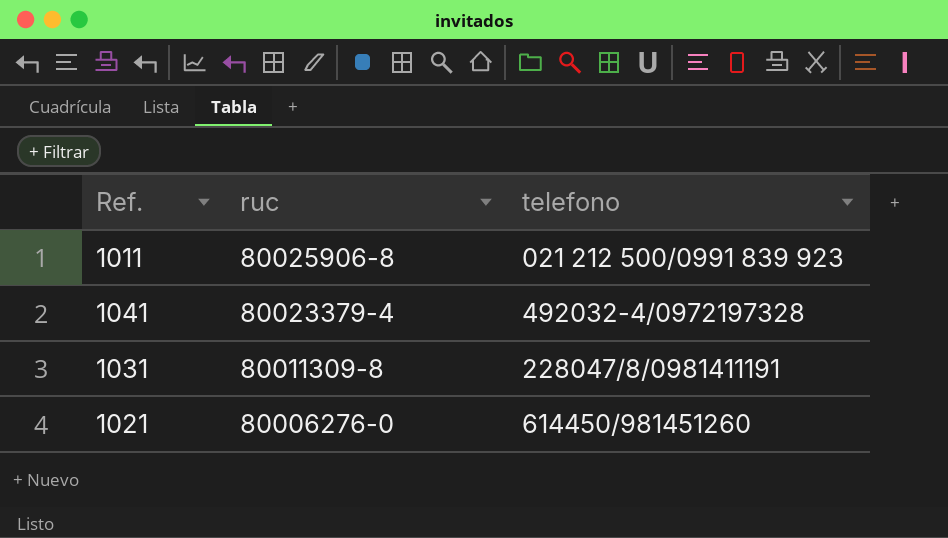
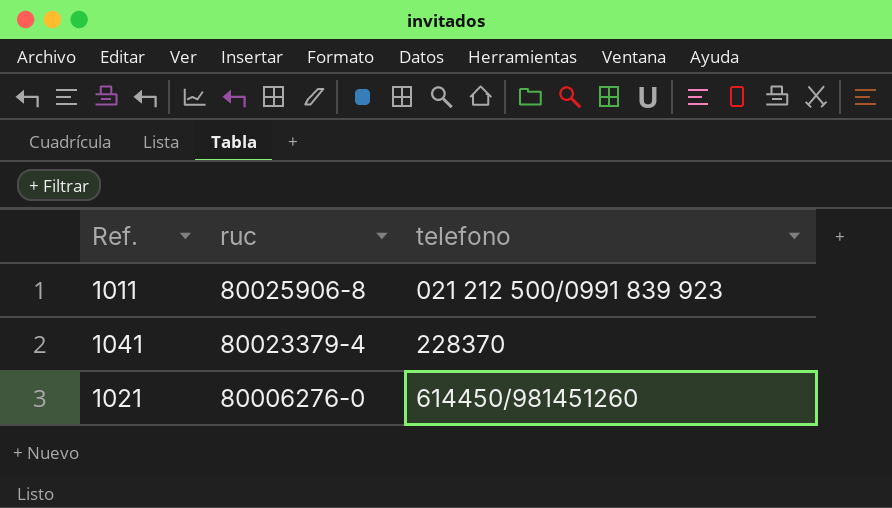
row 1031: 80011309-8 | 228047/8/0981411191 -> none
1041 | telefono: 492032-4/0972197328 -> 228370

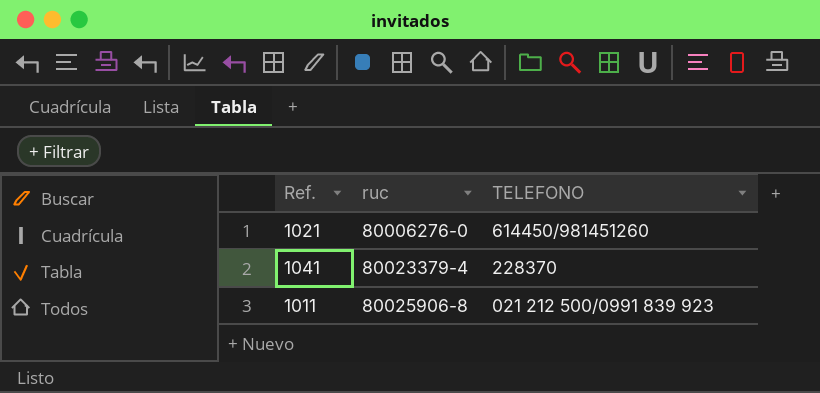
row order: ruc descending -> ruc ascending
column name: telefono -> TELEFONO

